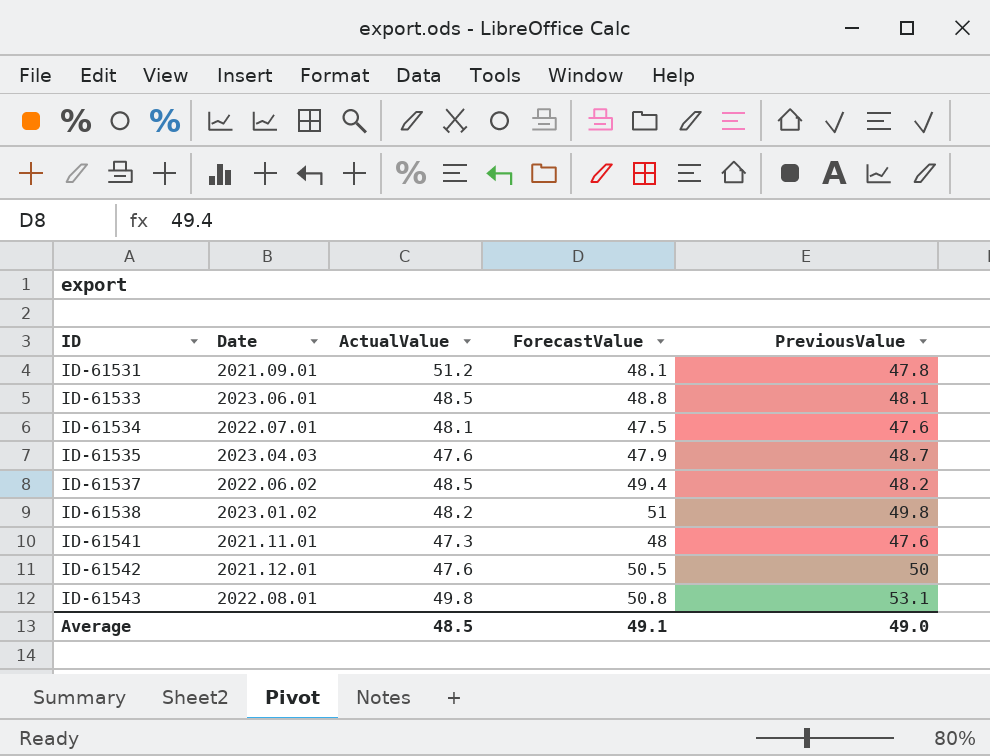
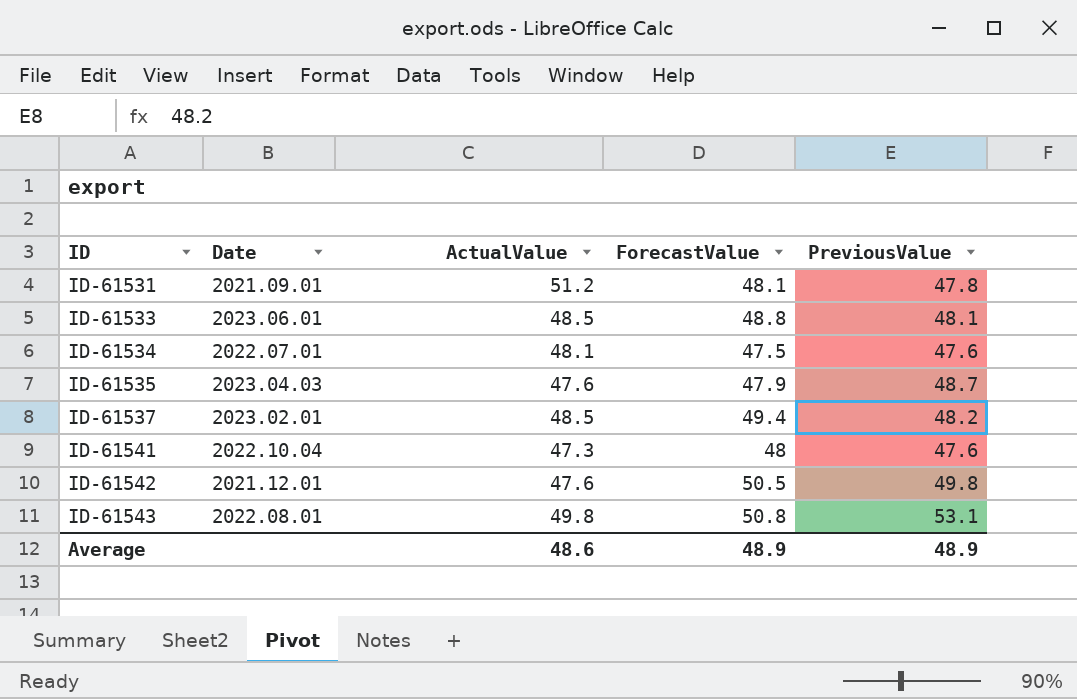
row ID-61538: 2023.01.02 | 48.2 | 51 | 49.8 -> none
ID-61537 | Date: 2022.06.02 -> 2023.02.01
ID-61541 | Date: 2021.11.01 -> 2022.10.04
ID-61542 | PreviousValue: 50 -> 49.8
Average | ActualValue: 48.5 -> 48.6
Average | ForecastValue: 49.1 -> 48.9
Average | PreviousValue: 49.0 -> 48.9

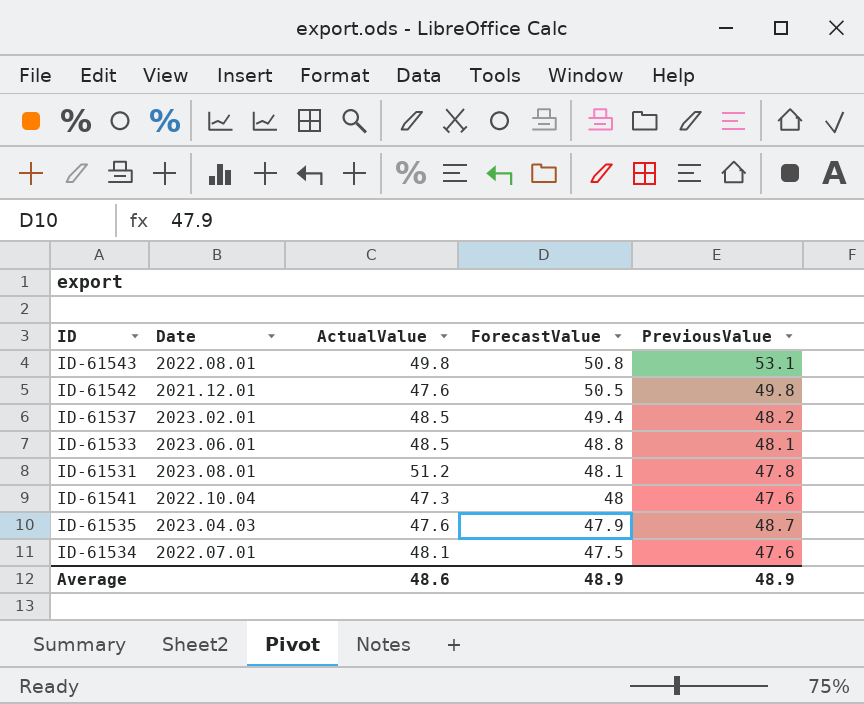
row order: ID ascending -> ForecastValue descending
ID-61531 | Date: 2021.09.01 -> 2023.08.01

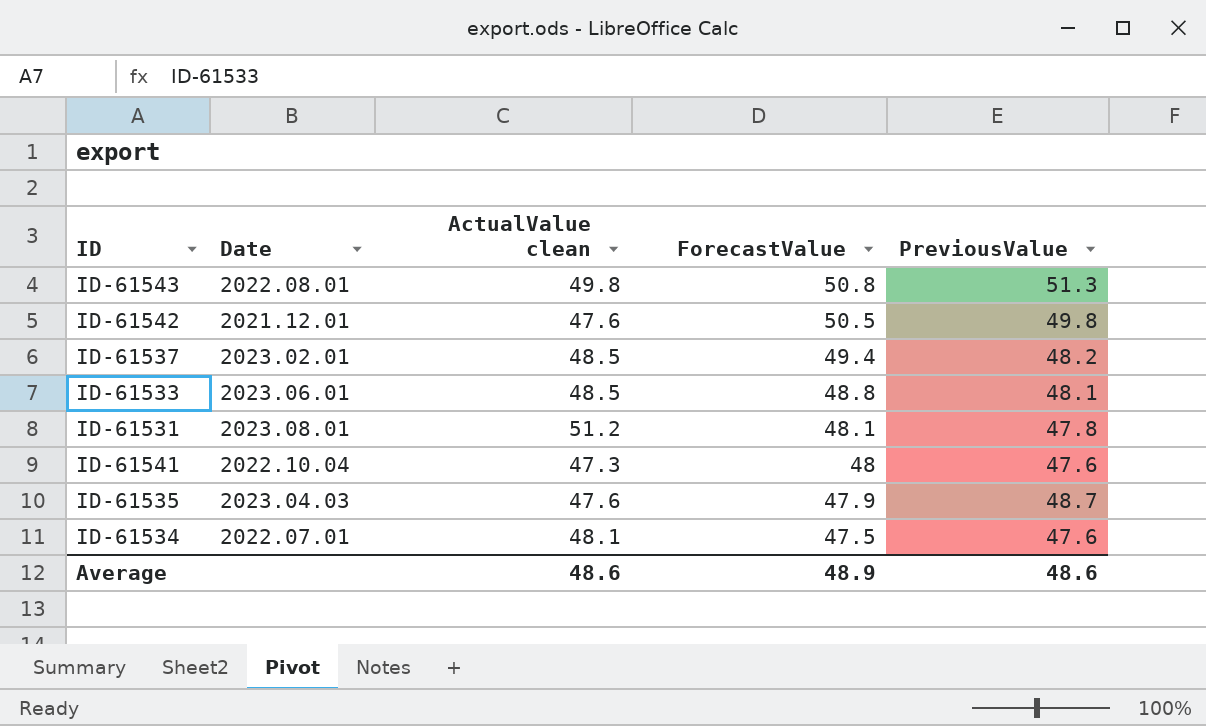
column name: ActualValue -> ActualValue clean
ID-61543 | PreviousValue: 53.1 -> 51.3
Average | PreviousValue: 48.9 -> 48.6

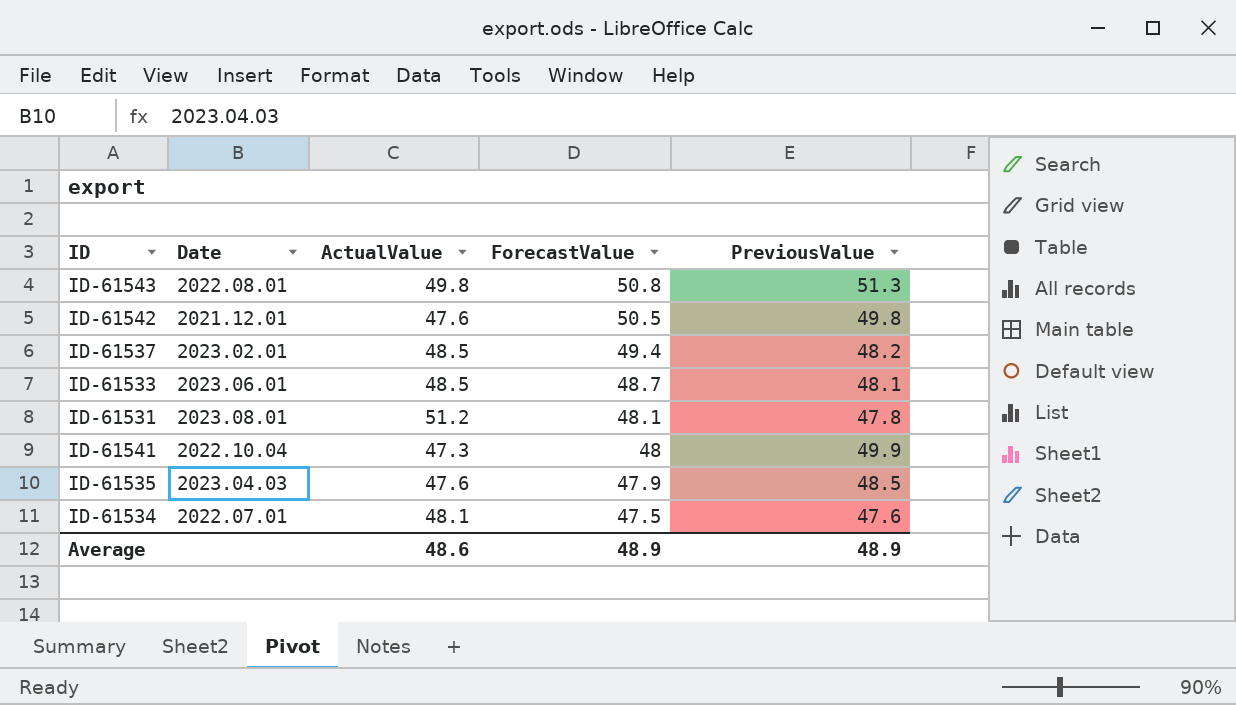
column name: ActualValue clean -> ActualValue
ID-61533 | ForecastValue: 48.8 -> 48.7
ID-61541 | PreviousValue: 47.6 -> 49.9
ID-61535 | PreviousValue: 48.7 -> 48.5
Average | PreviousValue: 48.6 -> 48.9

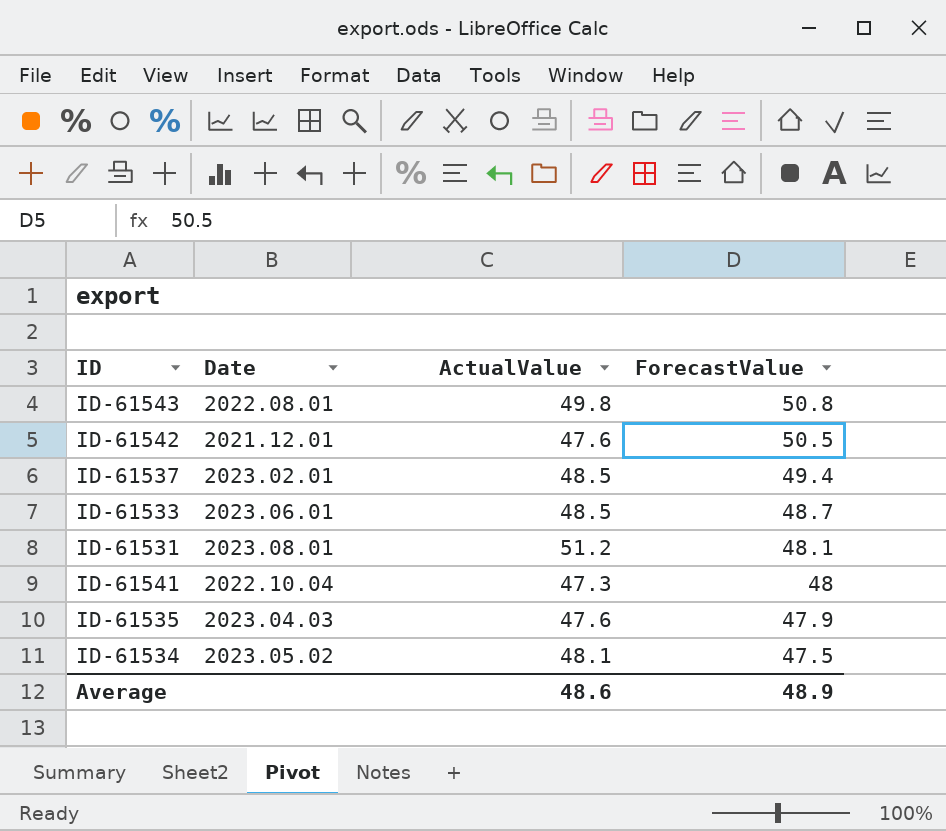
column PreviousValue | position: 5 -> none
ID-61534 | Date: 2022.07.01 -> 2023.05.02

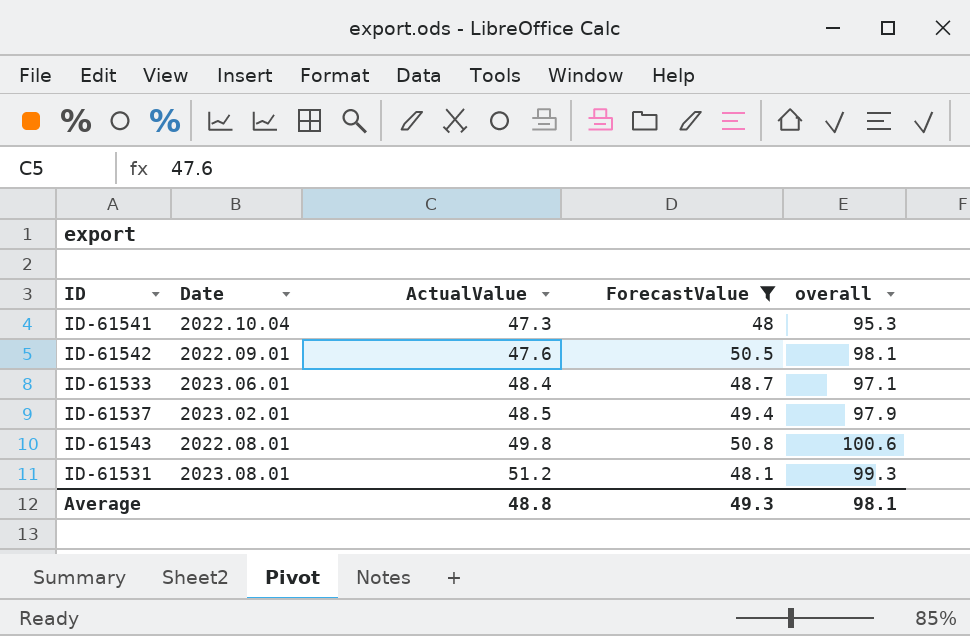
filter: none -> ForecastValue >= 48
row order: ForecastValue descending -> ActualValue ascending
column overall | formula: none -> [ActualValue] + [ForecastValue]
ID-61542 | Date: 2021.12.01 -> 2022.09.01
ID-61533 | ActualValue: 48.5 -> 48.4
Average | ActualValue: 48.6 -> 48.8
Average | ForecastValue: 48.9 -> 49.3

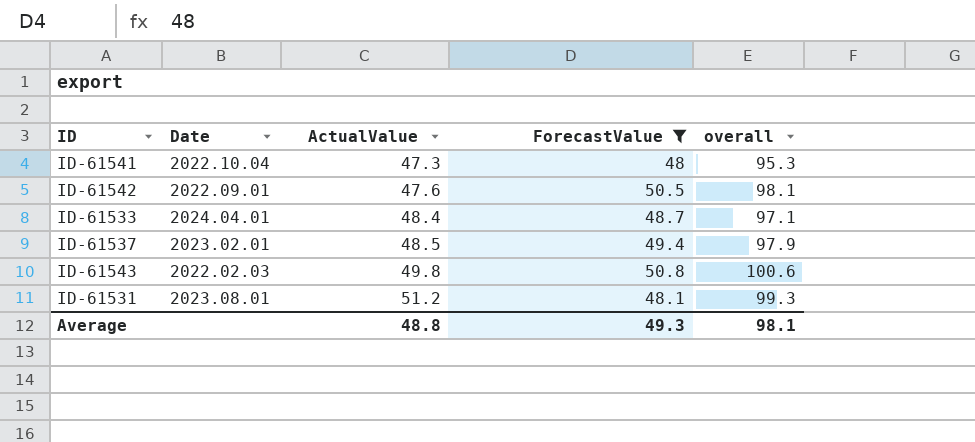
ID-61533 | Date: 2023.06.01 -> 2024.04.01
ID-61543 | Date: 2022.08.01 -> 2022.02.03

